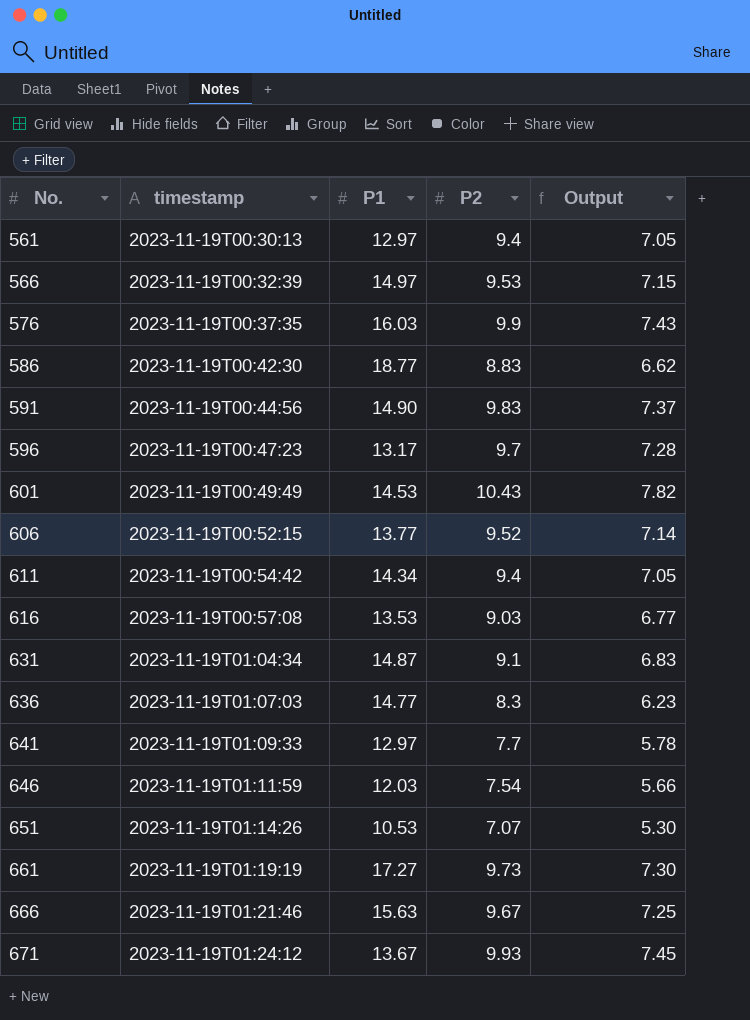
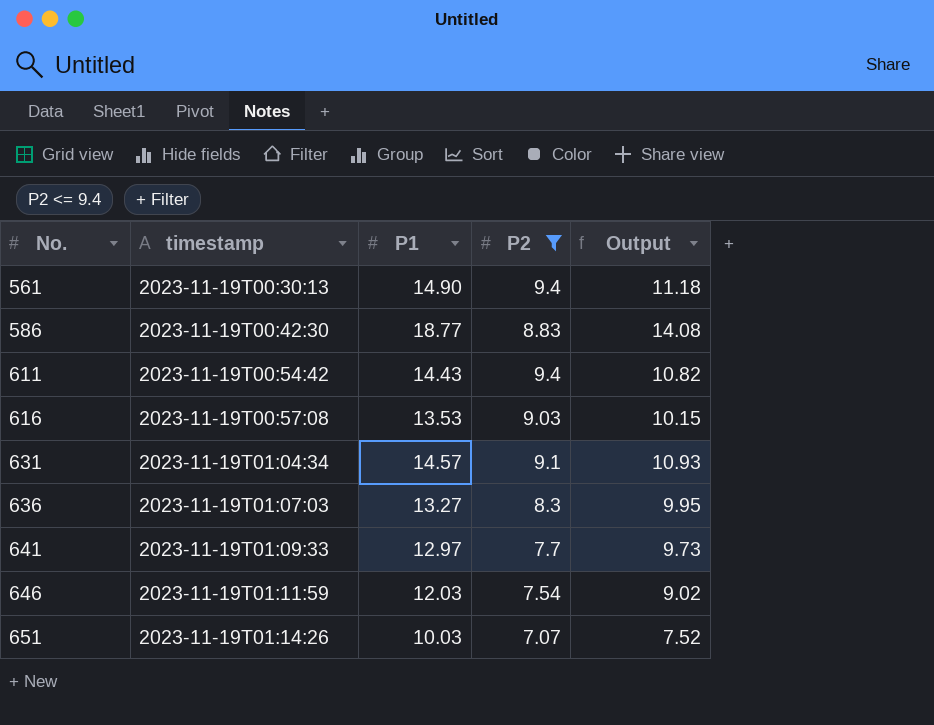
filter: none -> P2 <= 9.4
column Output | formula: [P2] * 0.75 -> [P1] * 0.75
561 | P1: 12.97 -> 14.90
611 | P1: 14.34 -> 14.43
631 | P1: 14.87 -> 14.57
636 | P1: 14.77 -> 13.27
651 | P1: 10.53 -> 10.03

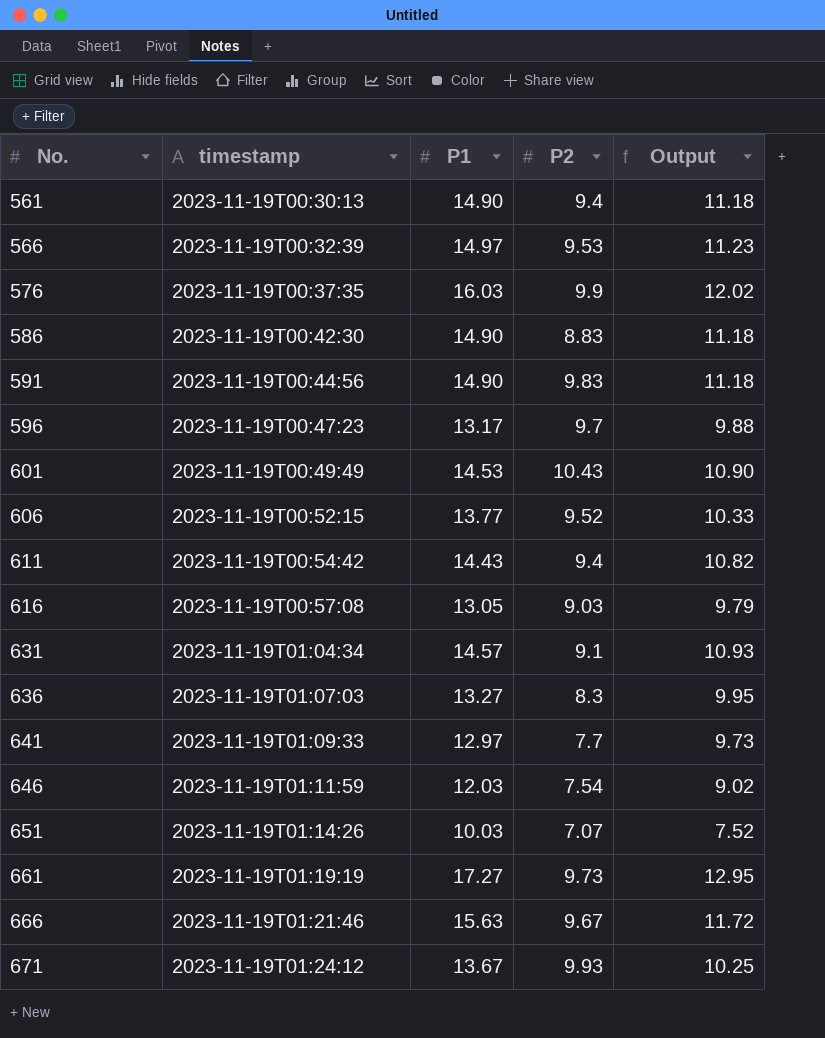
filter: P2 <= 9.4 -> none
586 | P1: 18.77 -> 14.90
586 | Output: 14.08 -> 11.18
616 | P1: 13.53 -> 13.05
616 | Output: 10.15 -> 9.79

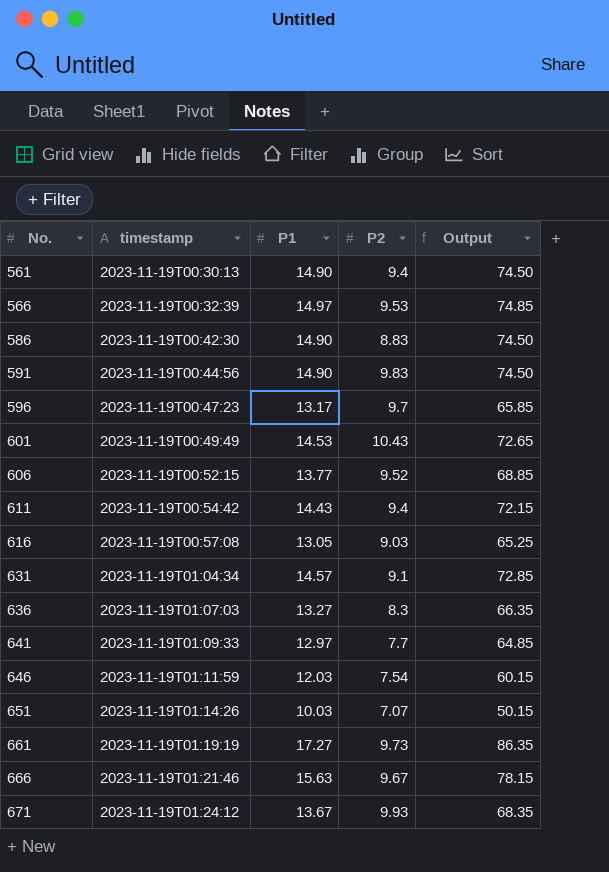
column Output | formula: [P1] * 0.75 -> [P1] * 5
row 576: 2023-11-19T00:37:35 | 16.03 | 9.9 | 12.02 -> none

